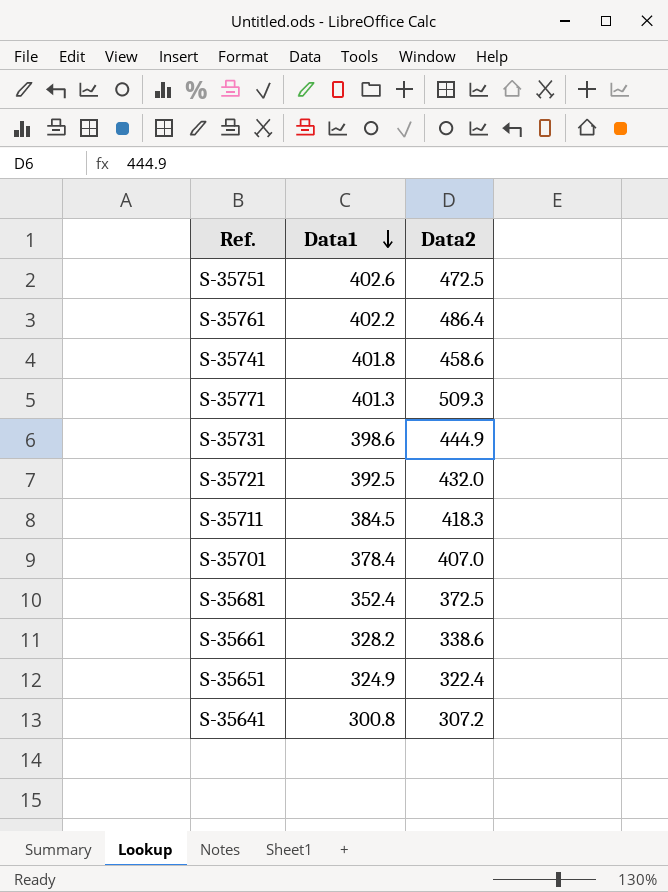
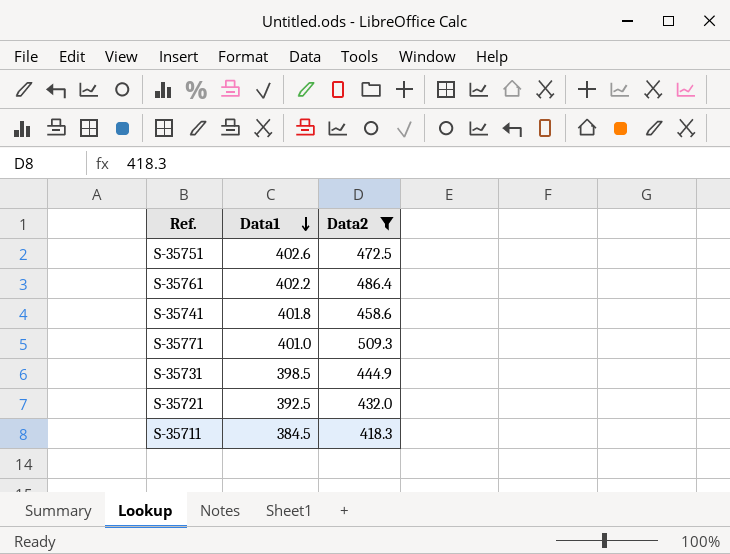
filter: none -> Data2 >= 418.3
S-35771 | Data1: 401.3 -> 401.0
S-35731 | Data1: 398.6 -> 398.5

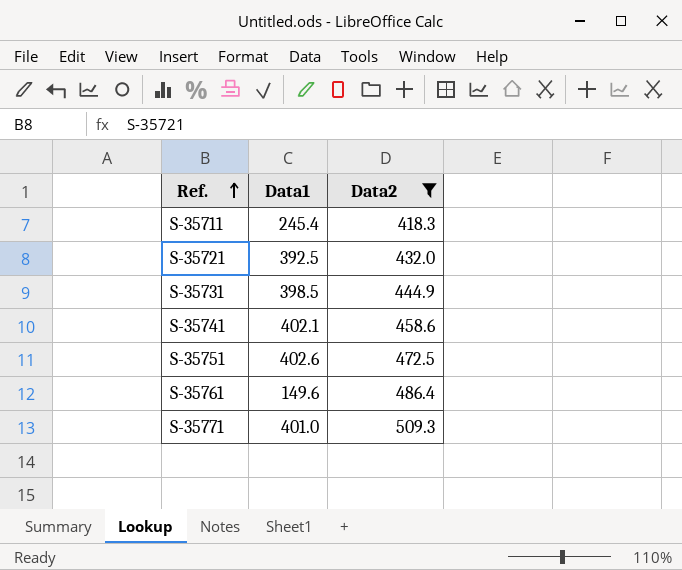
row order: Data1 descending -> Ref. ascending
S-35711 | Data1: 384.5 -> 245.4
S-35741 | Data1: 401.8 -> 402.1
S-35761 | Data1: 402.2 -> 149.6

